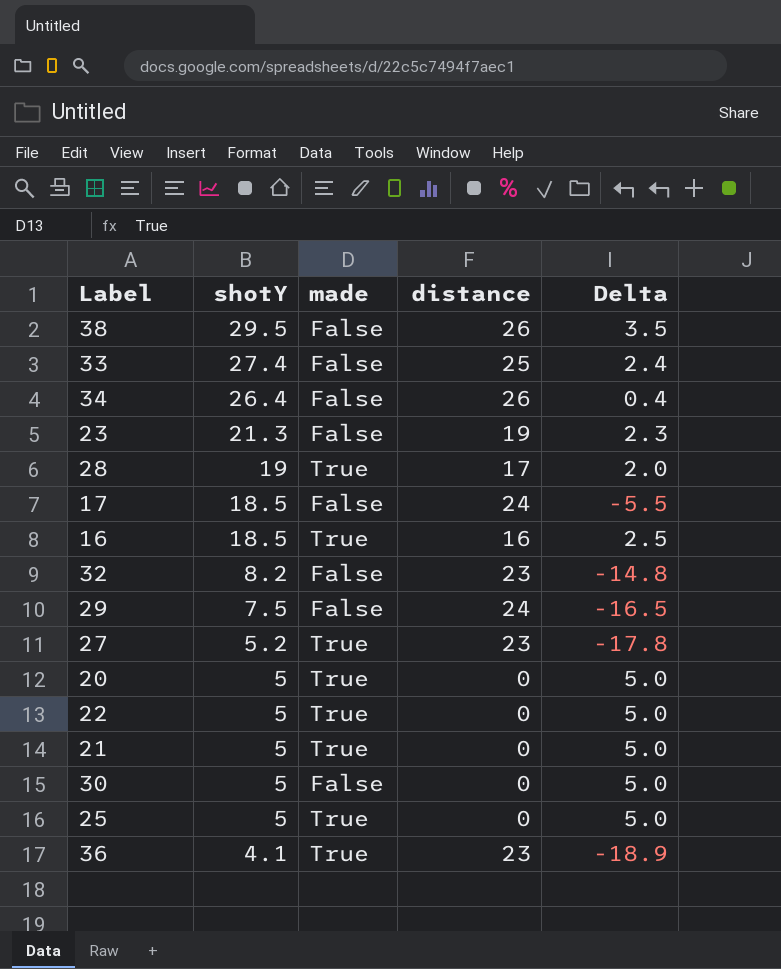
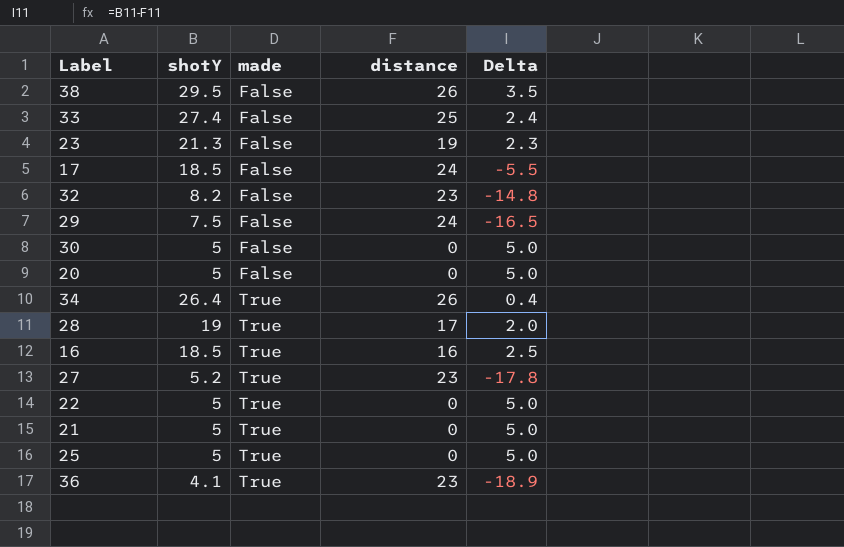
row order: shotY descending -> made ascending
20 | made: True -> False
34 | made: False -> True

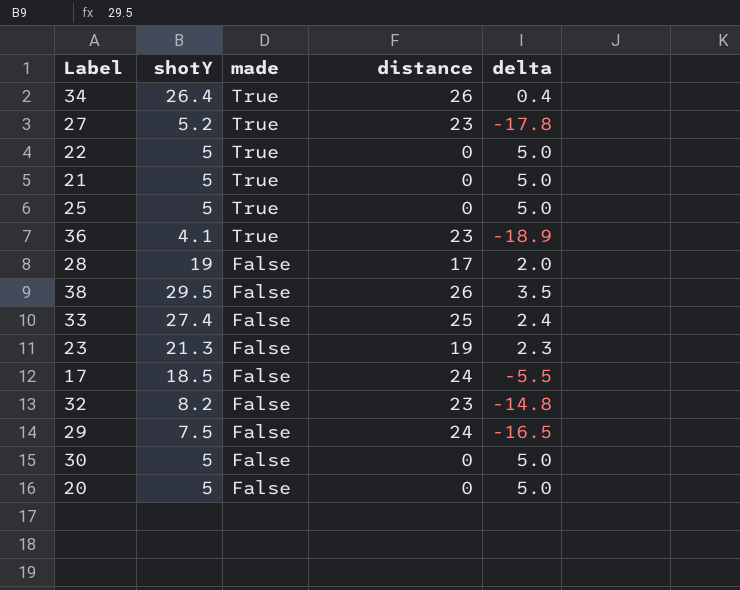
row order: made ascending -> made descending
column name: Delta -> delta
row 16: 18.5 | True | 16 | 2.5 -> none
28 | made: True -> False

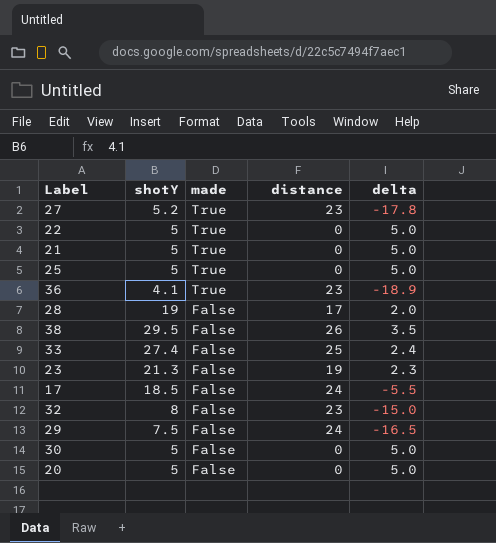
row 34: 26.4 | True | 26 | 0.4 -> none
32 | shotY: 8.2 -> 8
32 | delta: -14.8 -> -15.0

